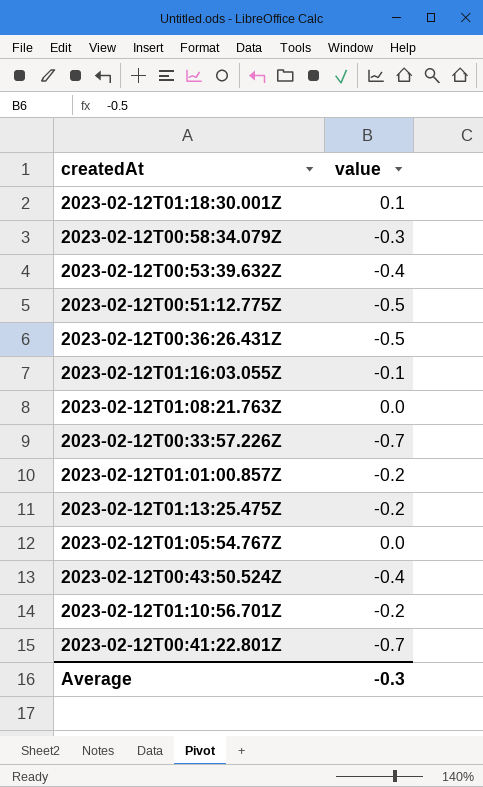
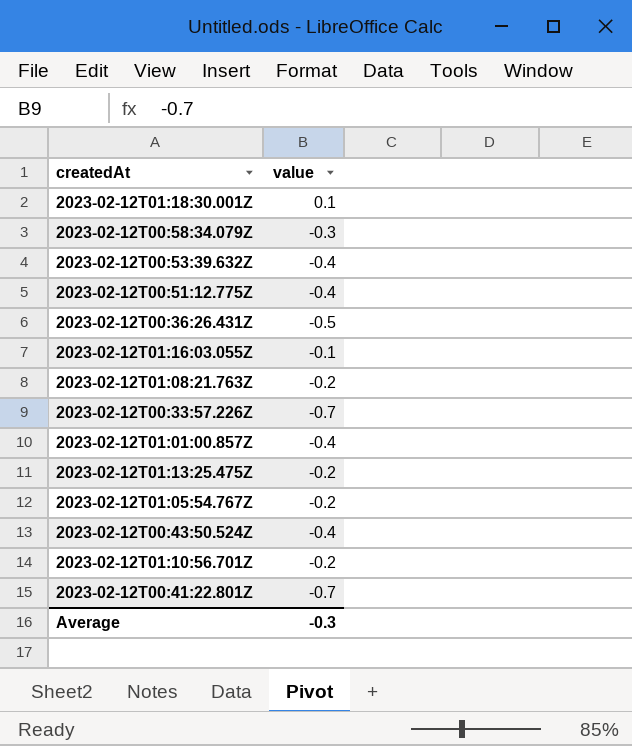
2023-02-12T00:51:12.775Z | value: -0.5 -> -0.4
2023-02-12T01:08:21.763Z | value: 0.0 -> -0.2
2023-02-12T01:01:00.857Z | value: -0.2 -> -0.4
2023-02-12T01:05:54.767Z | value: 0.0 -> -0.2

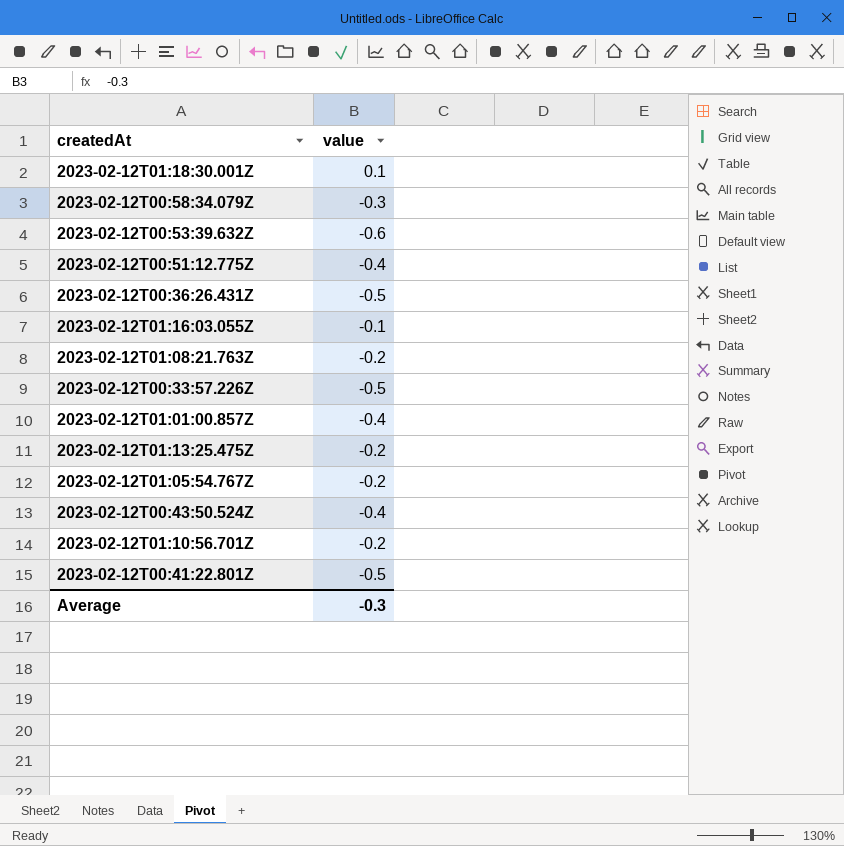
2023-02-12T00:53:39.632Z | value: -0.4 -> -0.6
2023-02-12T00:33:57.226Z | value: -0.7 -> -0.5
2023-02-12T00:41:22.801Z | value: -0.7 -> -0.5

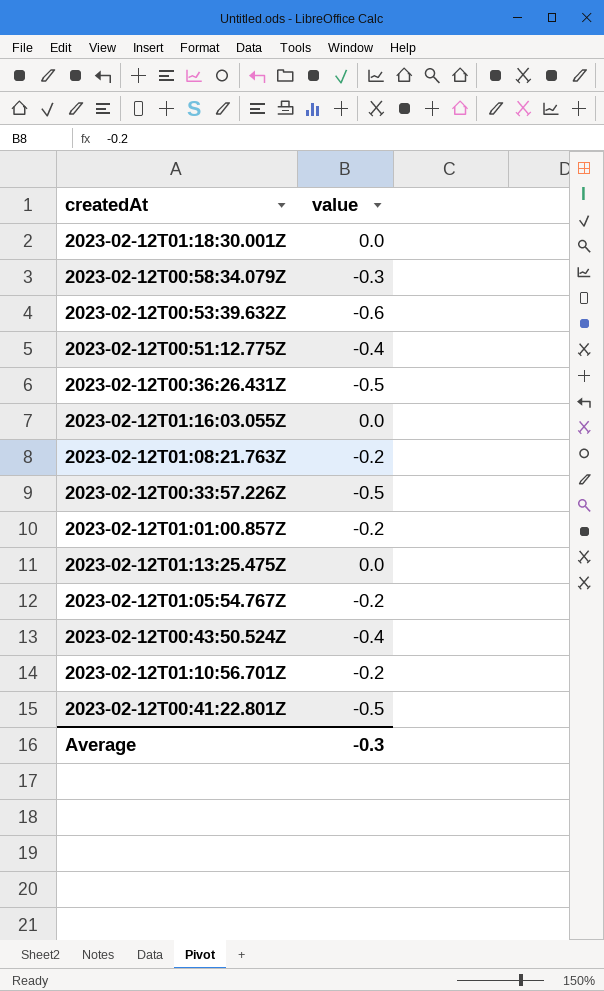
2023-02-12T01:18:30.001Z | value: 0.1 -> 0.0
2023-02-12T01:16:03.055Z | value: -0.1 -> 0.0
2023-02-12T01:01:00.857Z | value: -0.4 -> -0.2
2023-02-12T01:13:25.475Z | value: -0.2 -> 0.0

